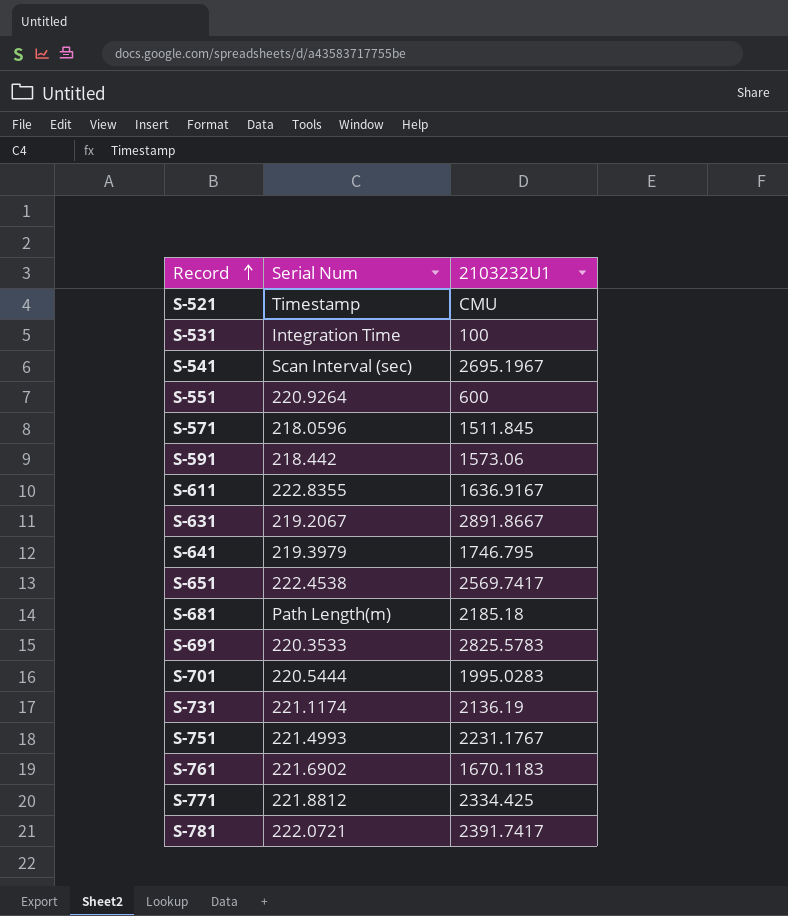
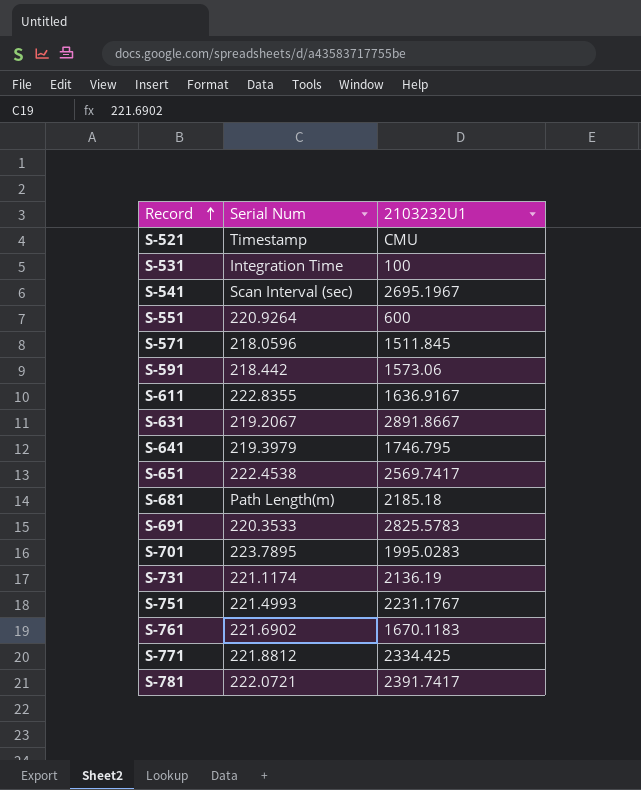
S-701 | Serial Num: 220.5444 -> 223.7895

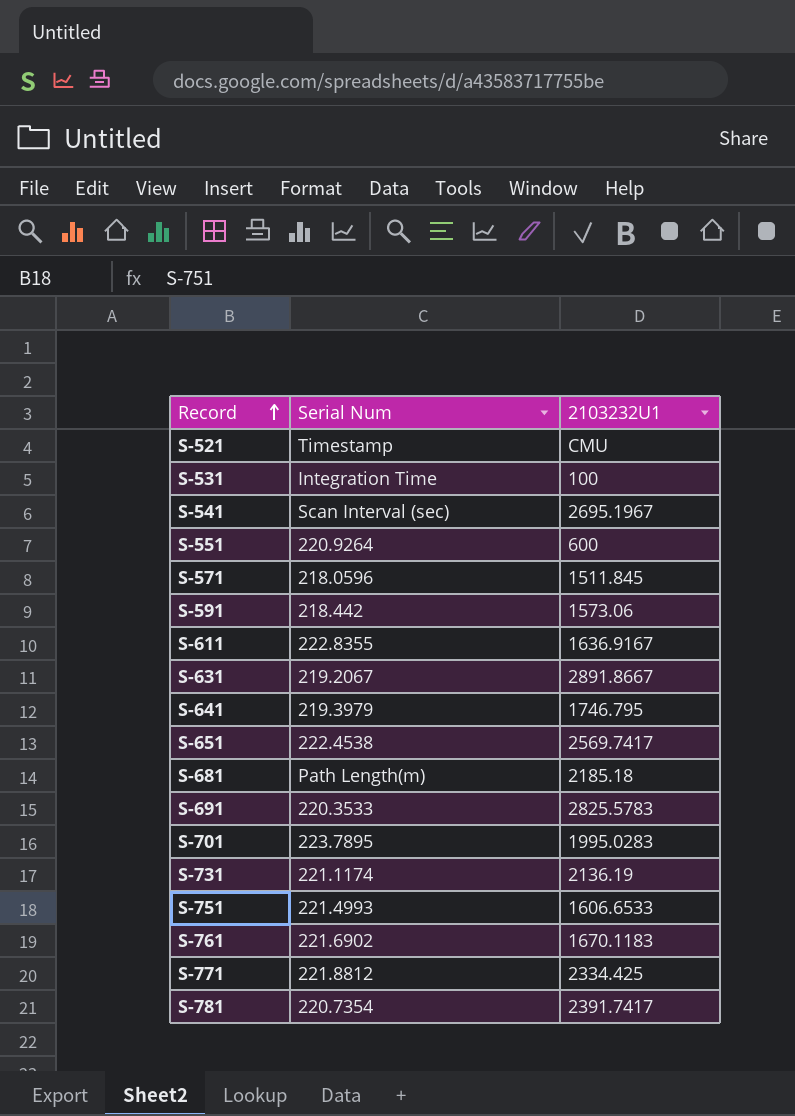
S-751 | 2103232U1: 2231.1767 -> 1606.6533
S-781 | Serial Num: 222.0721 -> 220.7354

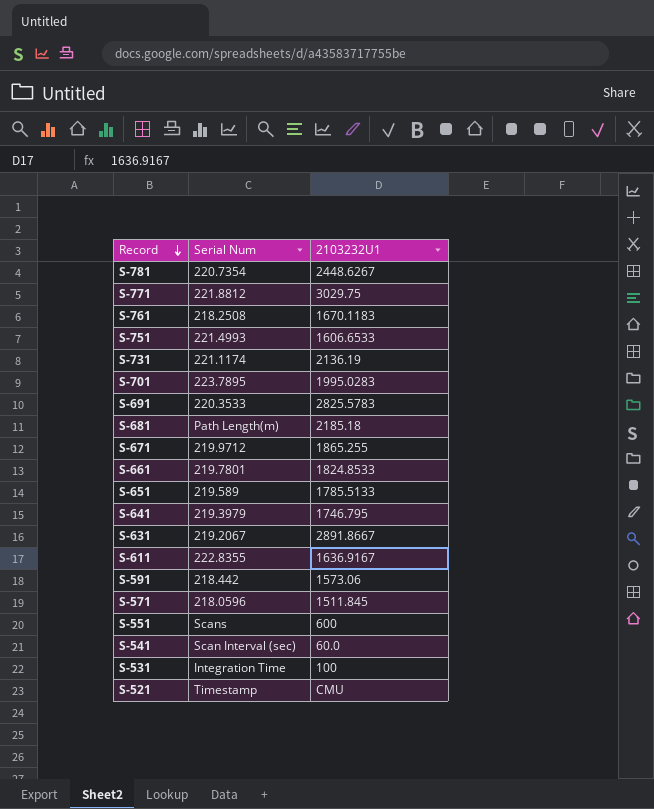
row order: Record ascending -> Record descending
S-781 | 2103232U1: 2391.7417 -> 2448.6267
S-771 | 2103232U1: 2334.425 -> 3029.75
S-761 | Serial Num: 221.6902 -> 218.2508
row S-671: none -> 219.9712 | 1865.255
row S-661: none -> 219.7801 | 1824.8533
S-651 | Serial Num: 222.4538 -> 219.589
S-651 | 2103232U1: 2569.7417 -> 1785.5133
S-551 | Serial Num: 220.9264 -> Scans
S-541 | 2103232U1: 2695.1967 -> 60.0

